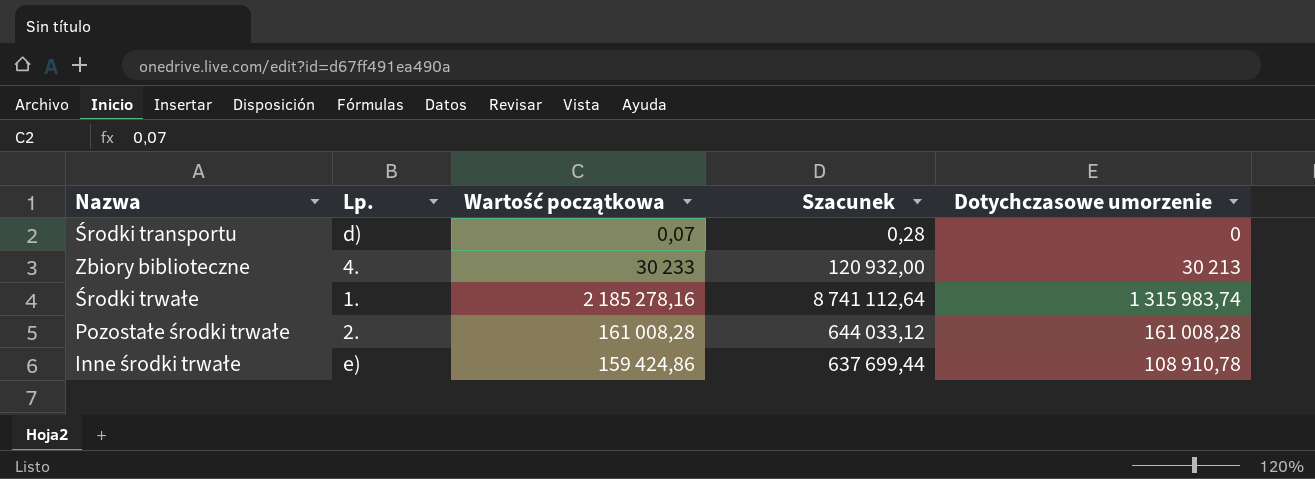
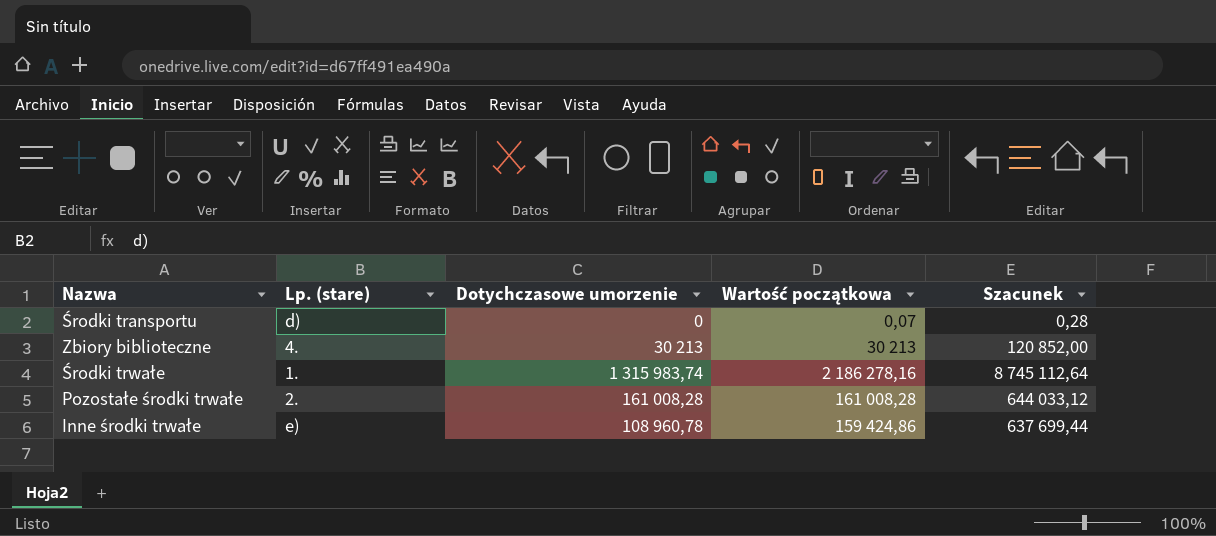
column name: Lp. -> Lp. (stare)
column Dotychczasowe umorzenie | position: 5 -> 3
Zbiory biblioteczne | Wartość początkowa: 30 233 -> 30 213
Zbiory biblioteczne | Szacunek: 120 932,00 -> 120 852,00
Środki trwałe | Wartość początkowa: 2 185 278,16 -> 2 186 278,16
Środki trwałe | Szacunek: 8 741 112,64 -> 8 745 112,64
Inne środki trwałe | Dotychczasowe umorzenie: 108 910,78 -> 108 960,78

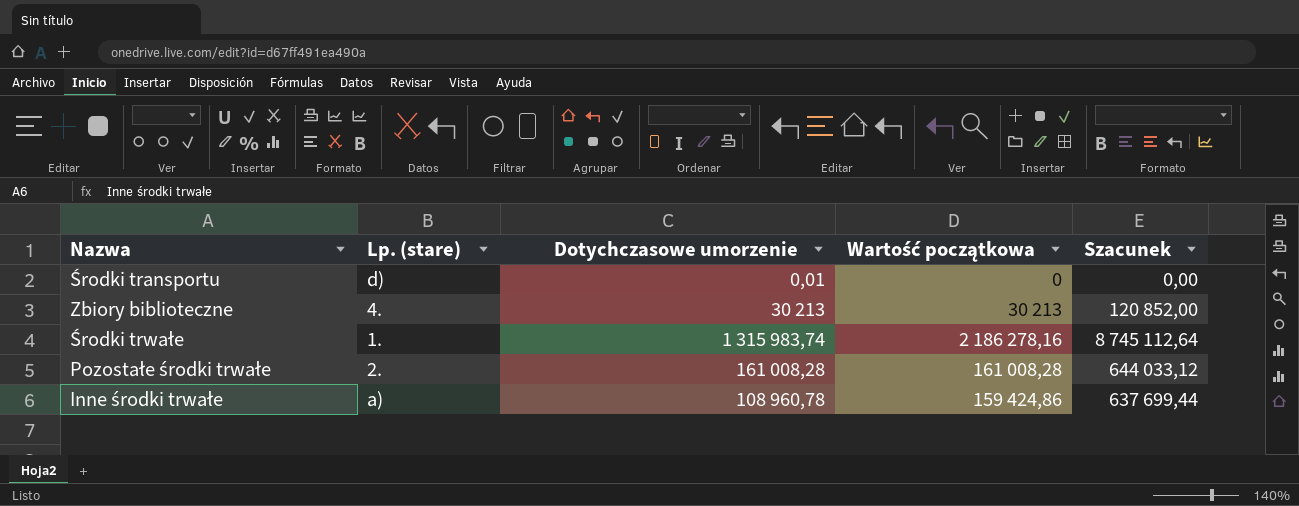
Środki transportu | Dotychczasowe umorzenie: 0 -> 0,01
Środki transportu | Wartość początkowa: 0,07 -> 0
Środki transportu | Szacunek: 0,28 -> 0,00
Inne środki trwałe | Lp. (stare): e) -> a)

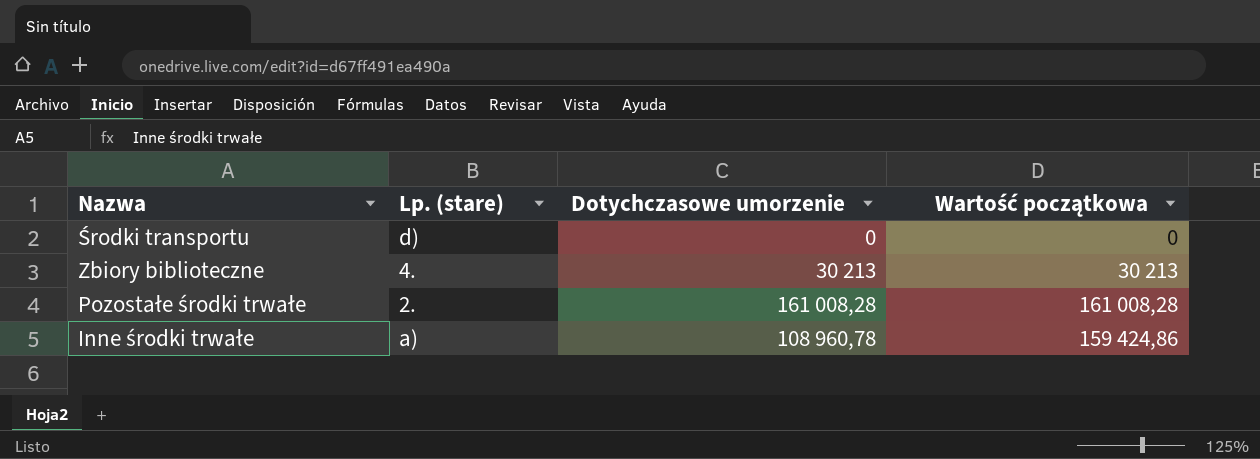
column Szacunek | formula: [Wartość początkowa] * 4 -> none
row Środki trwałe: 1. | 1 315 983,74 | 2 186 278,16 | 8 745 112,64 -> none
Środki transportu | Dotychczasowe umorzenie: 0,01 -> 0

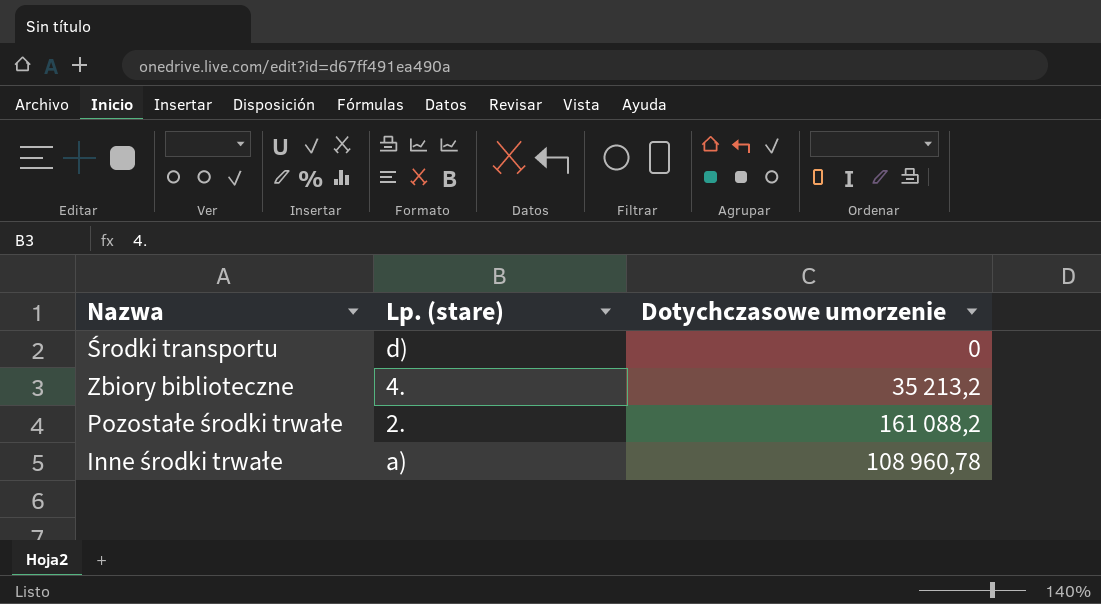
column Wartość początkowa | position: 4 -> none
Zbiory biblioteczne | Dotychczasowe umorzenie: 30 213 -> 35 213,2
Pozostałe środki trwałe | Dotychczasowe umorzenie: 161 008,28 -> 161 088,2

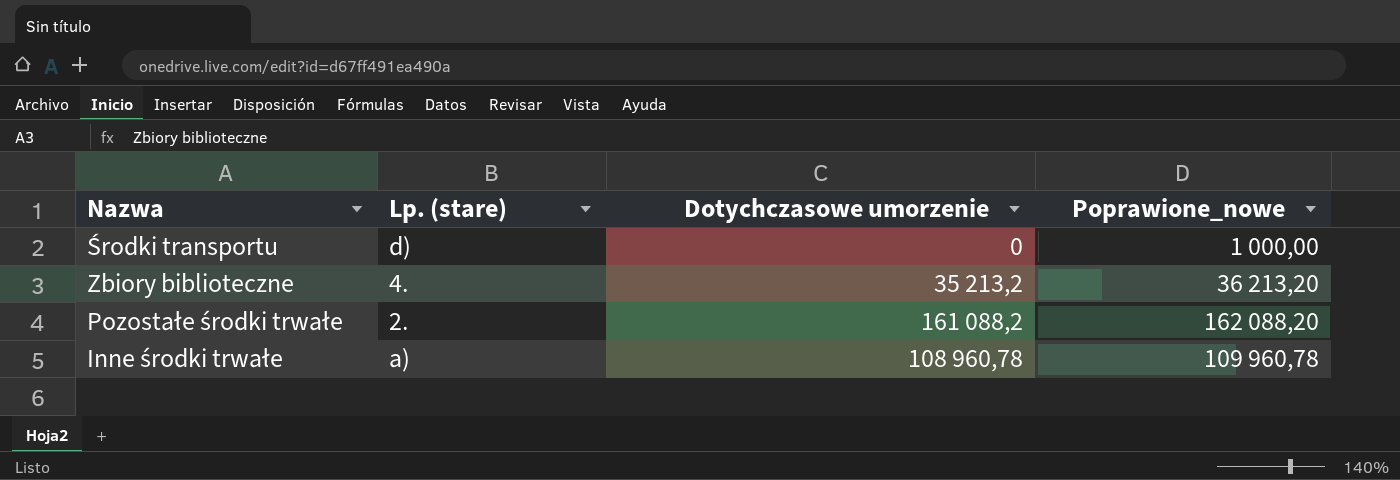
column Poprawione_nowe | formula: none -> [Dotychczasowe umorzenie] + 1000

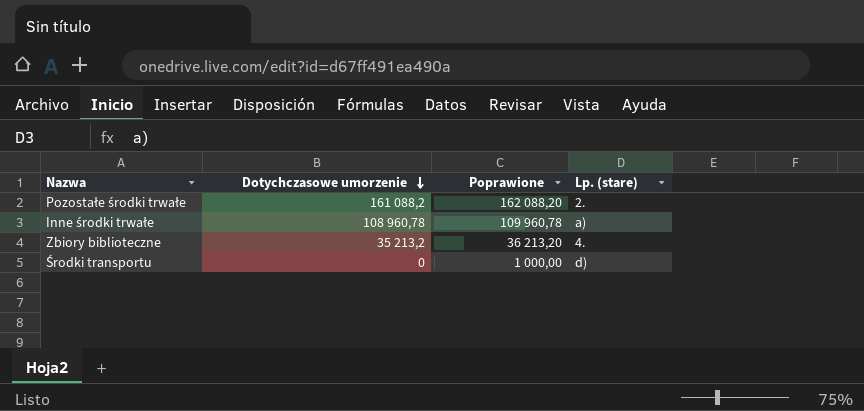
row order: none -> Dotychczasowe umorzenie descending
column name: Poprawione_nowe -> Poprawione
column Lp. (stare) | position: 2 -> 4

